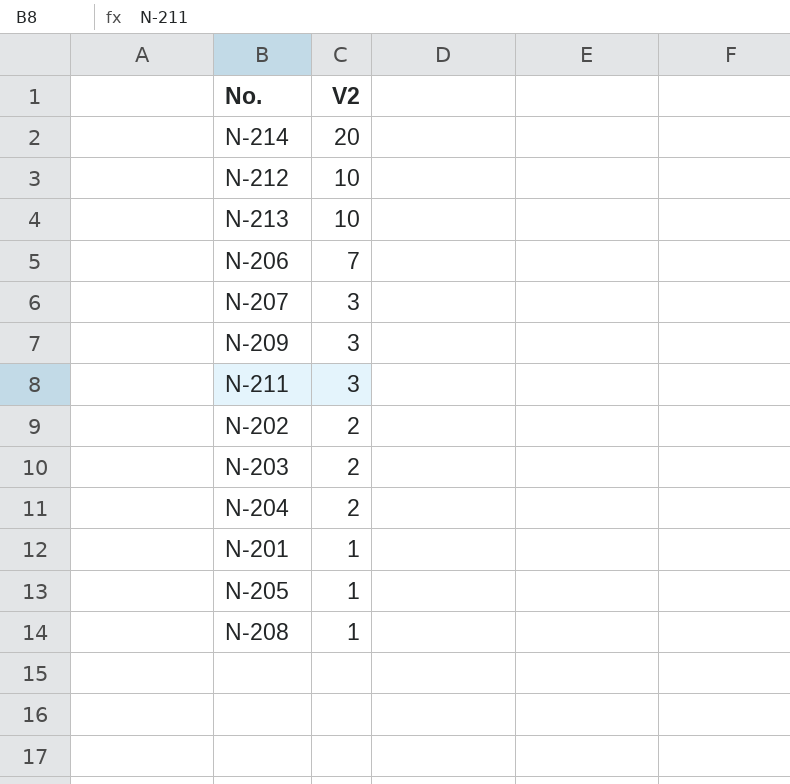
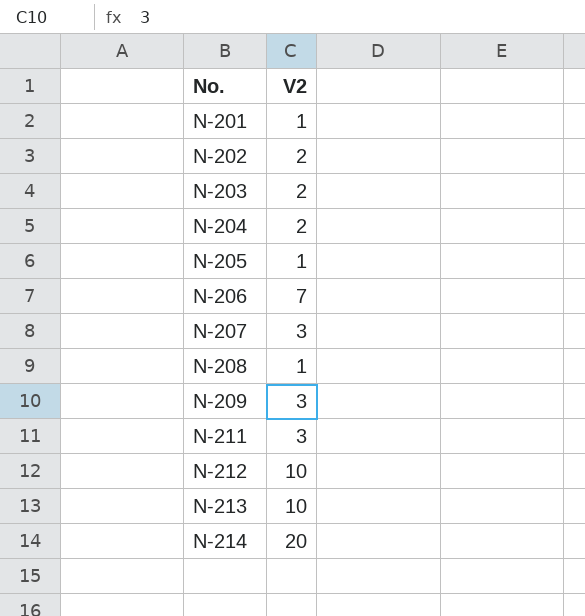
row order: V2 descending -> No. ascending

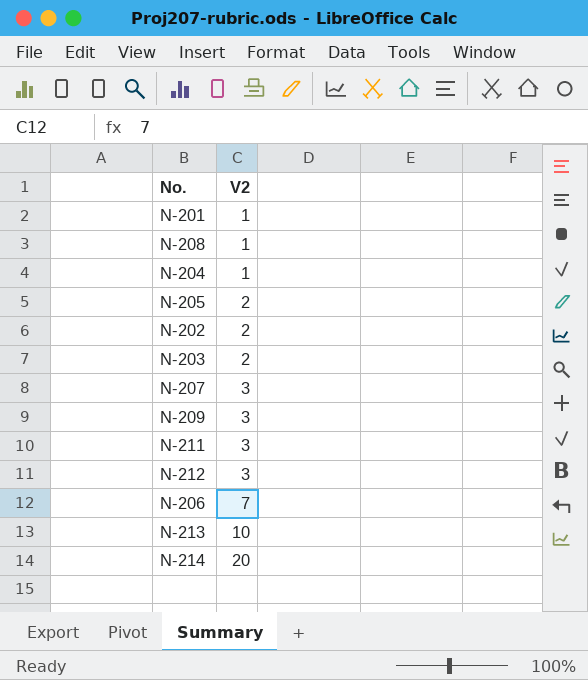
row order: No. ascending -> V2 ascending
N-204 | V2: 2 -> 1
N-205 | V2: 1 -> 2
N-212 | V2: 10 -> 3

